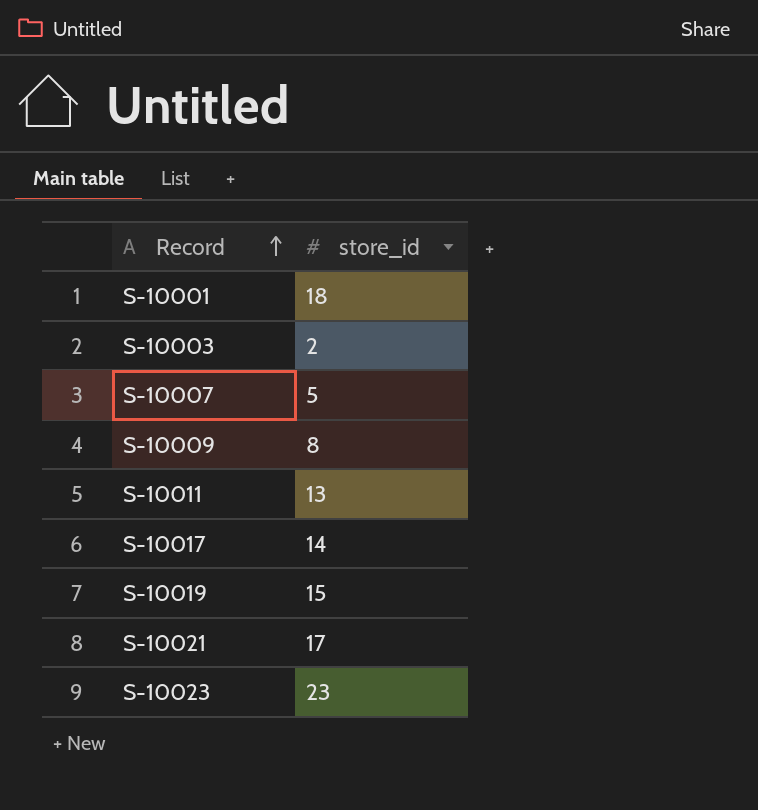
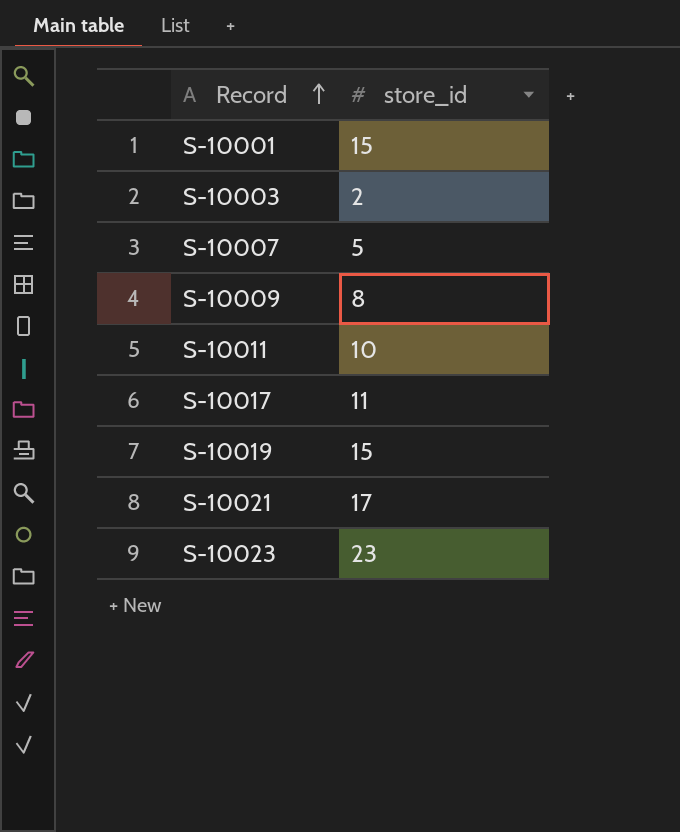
S-10001 | store_id: 18 -> 15
S-10011 | store_id: 13 -> 10
S-10017 | store_id: 14 -> 11

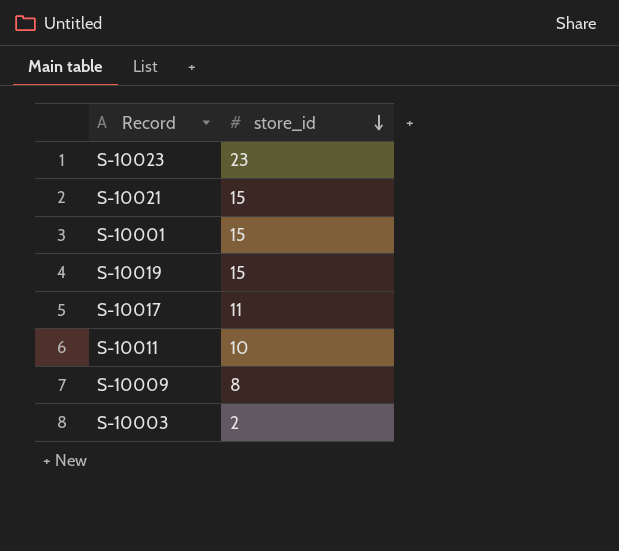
row order: Record ascending -> store_id descending
row S-10007: 5 -> none
S-10021 | store_id: 17 -> 15

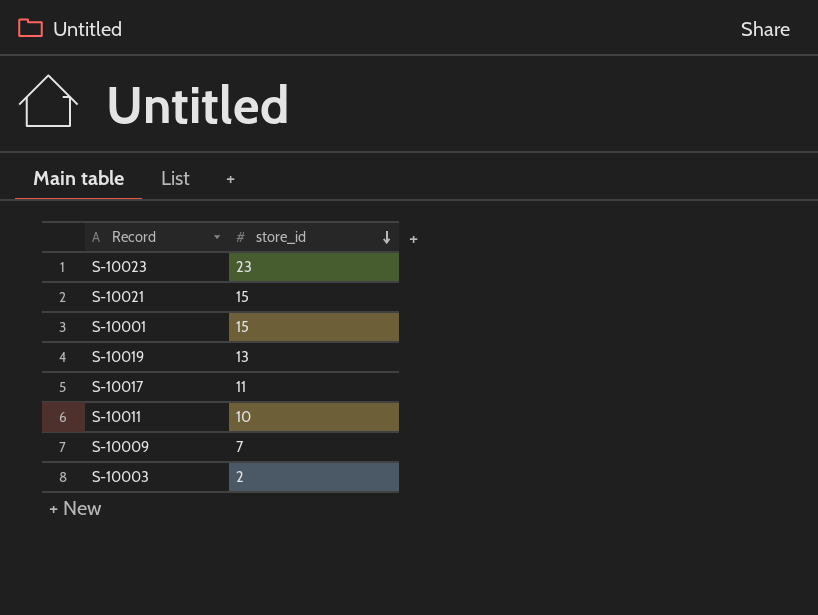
S-10019 | store_id: 15 -> 13
S-10009 | store_id: 8 -> 7

